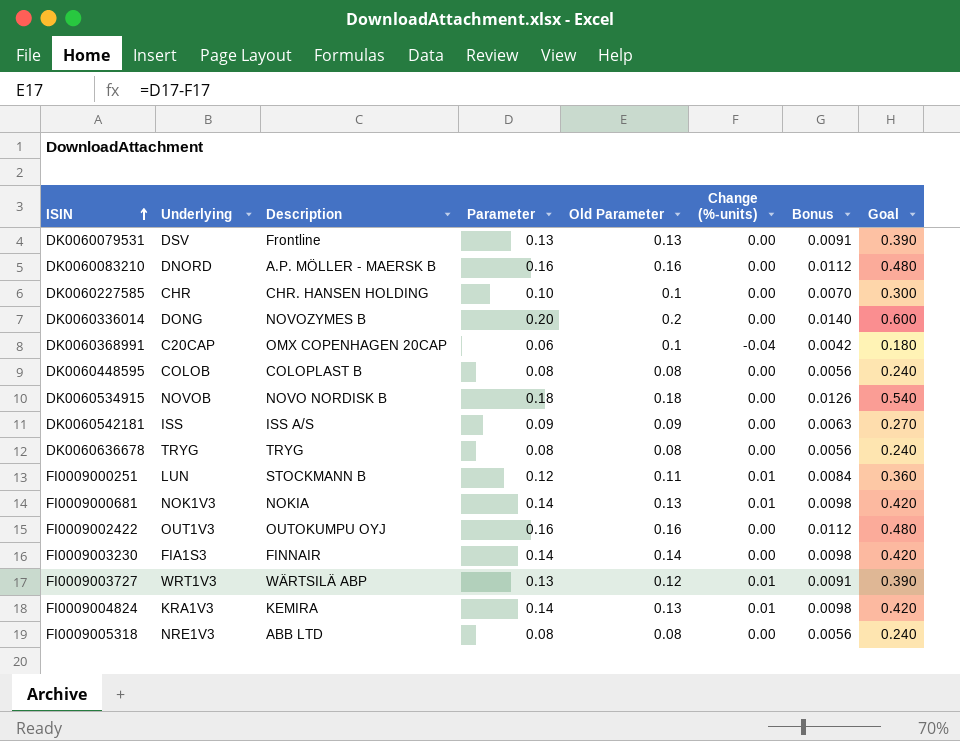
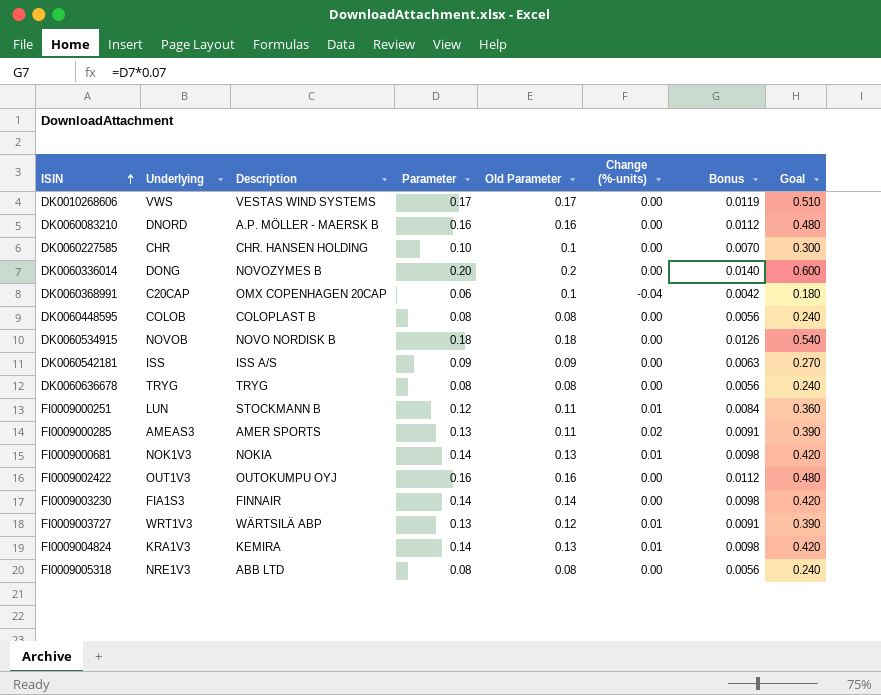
row DK0060079531: DSV | Frontline | 0.13 | 0.13 | 0.00 | 0.0091 | 0.390 -> none
row DK0010268606: none -> VWS | VESTAS WIND SYSTEMS | 0.17 | 0.17 | 0.00 | 0.0119 | 0.510
row FI0009000285: none -> AMEAS3 | AMER SPORTS | 0.13 | 0.11 | 0.02 | 0.0091 | 0.390

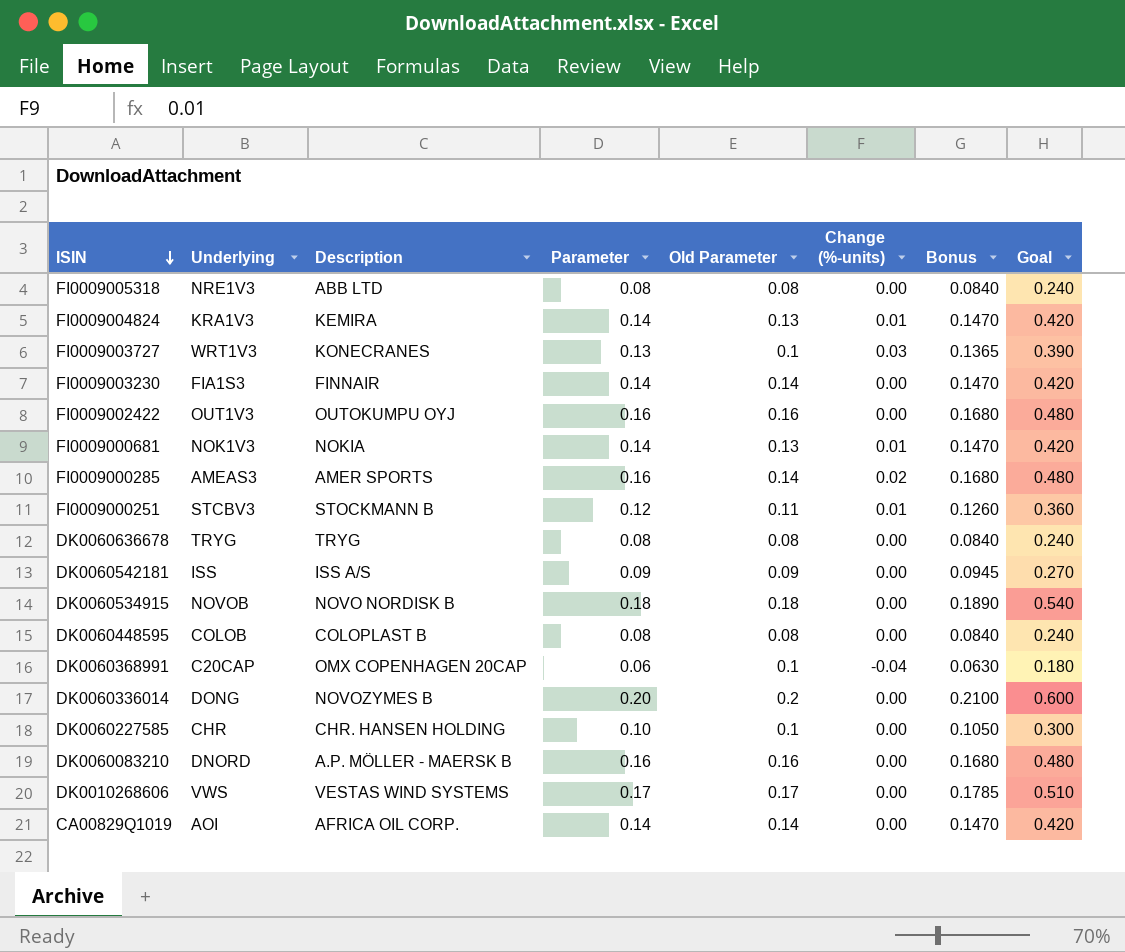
row order: ISIN ascending -> ISIN descending
column Bonus | formula: [Parameter] * 0.07 -> [Parameter] * 1.05
FI0009003727 | Description: WÄRTSILÄ ABP -> KONECRANES
FI0009003727 | Old Parameter: 0.12 -> 0.1
FI0009003727 | Change (%-units): 0.01 -> 0.03
FI0009000285 | Parameter: 0.13 -> 0.16
FI0009000285 | Old Parameter: 0.11 -> 0.14
FI0009000285 | Goal: 0.390 -> 0.480
FI0009000251 | Underlying: LUN -> STCBV3
row CA00829Q1019: none -> AOI | AFRICA OIL CORP. | 0.14 | 0.14 | 0.00 | 0.1470 | 0.420

